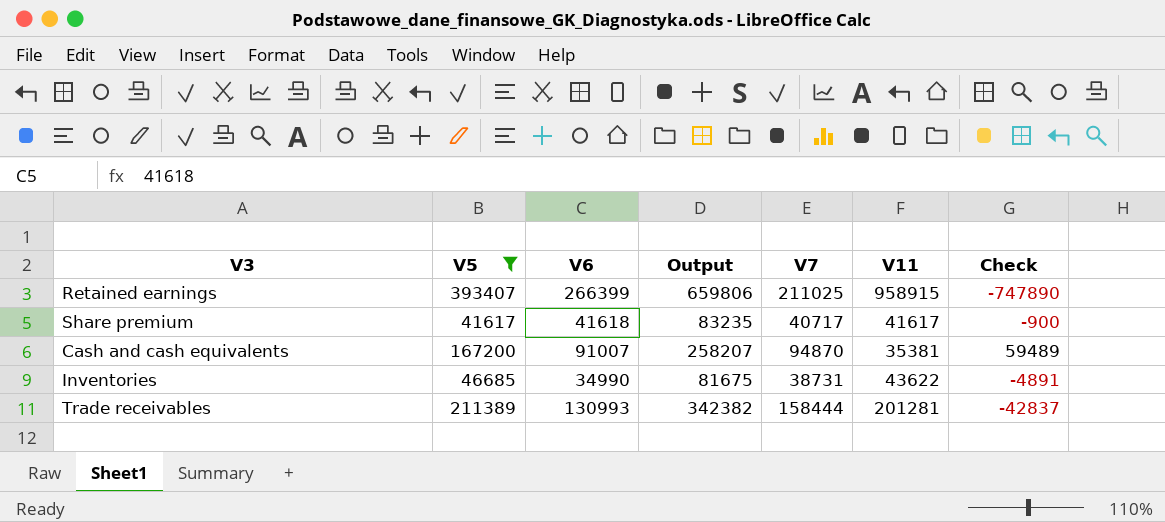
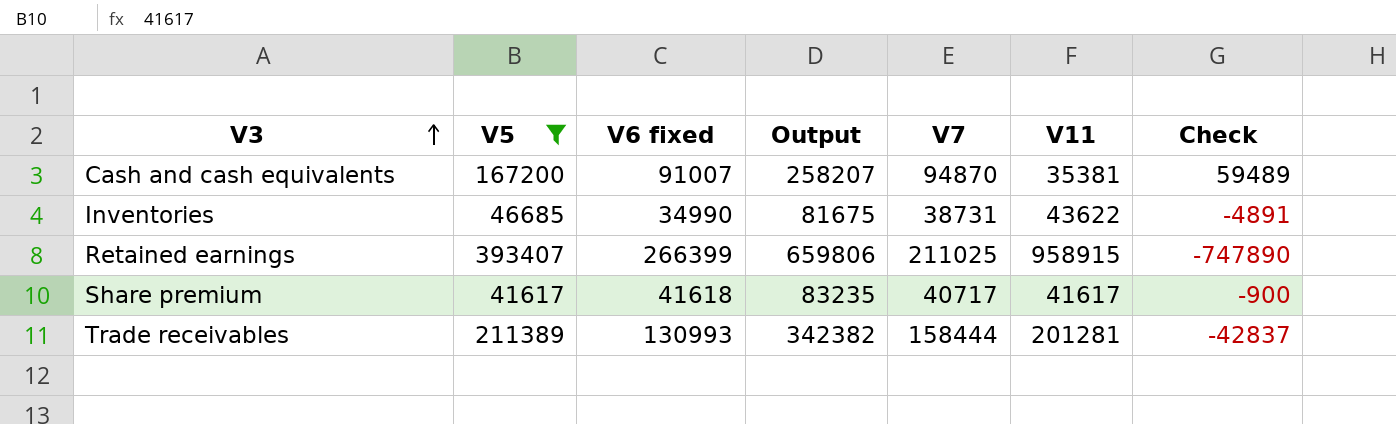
row order: none -> V3 ascending
column name: V6 -> V6 fixed

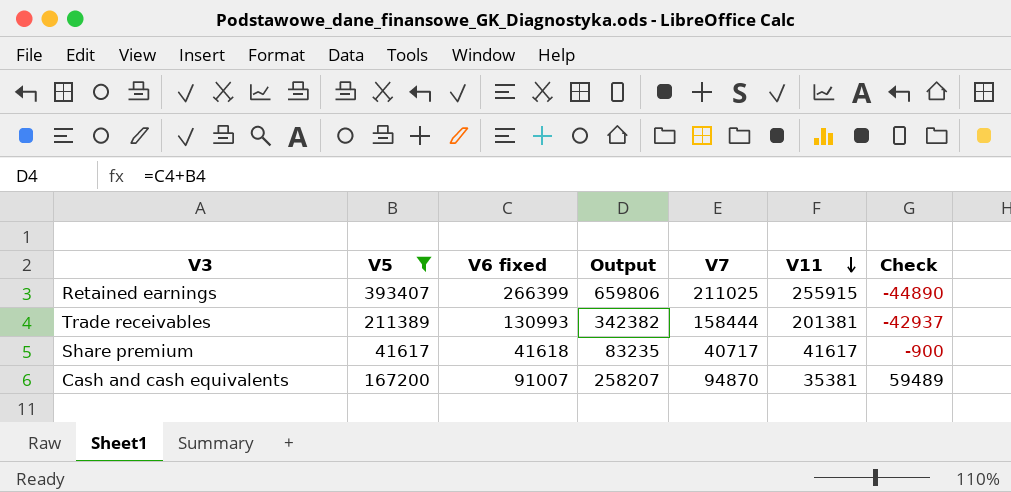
row order: V3 ascending -> V11 descending
row Inventories: 46685 | 34990 | 81675 | 38731 | 43622 | -4891 -> none
Retained earnings | V11: 958915 -> 255915
Retained earnings | Check: -747890 -> -44890
Trade receivables | V11: 201281 -> 201381
Trade receivables | Check: -42837 -> -42937

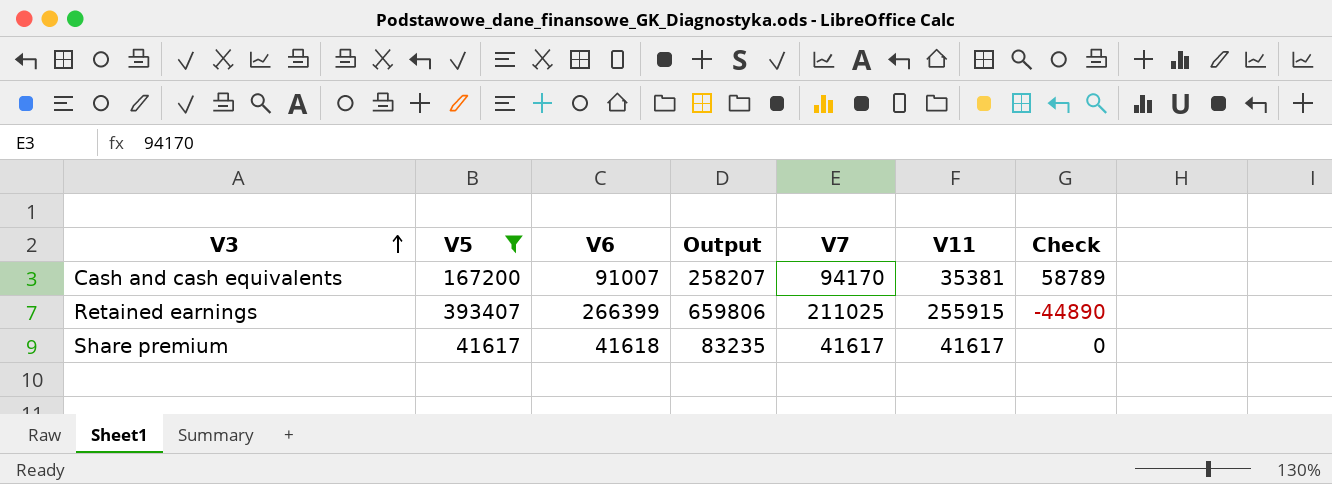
row order: V11 descending -> V3 ascending
column name: V6 fixed -> V6
row Trade receivables: 211389 | 130993 | 342382 | 158444 | 201381 | -42937 -> none
Cash and cash equivalents | V7: 94870 -> 94170
Cash and cash equivalents | Check: 59489 -> 58789
Share premium | V7: 40717 -> 41617
Share premium | Check: -900 -> 0

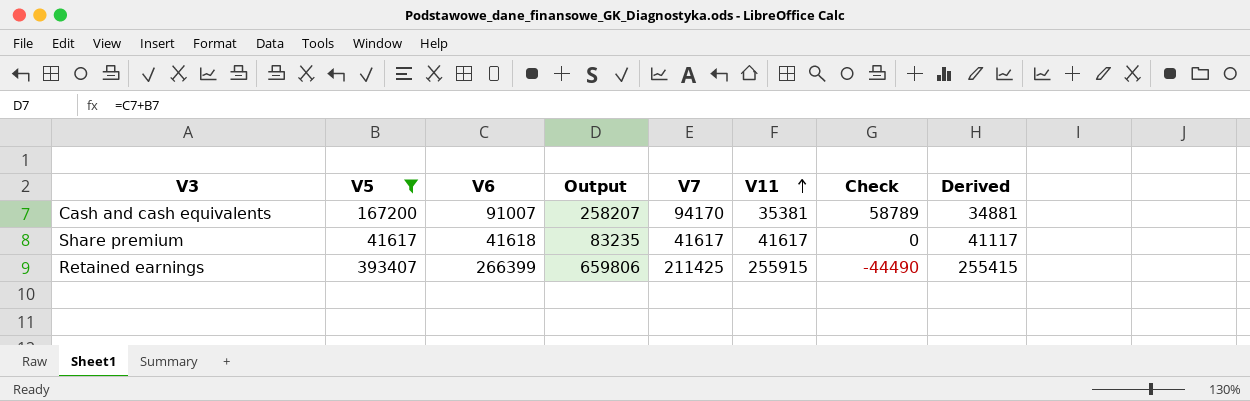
row order: V3 ascending -> V11 ascending
column Derived | formula: none -> [V11] - 500
Retained earnings | V7: 211025 -> 211425
Retained earnings | Check: -44890 -> -44490

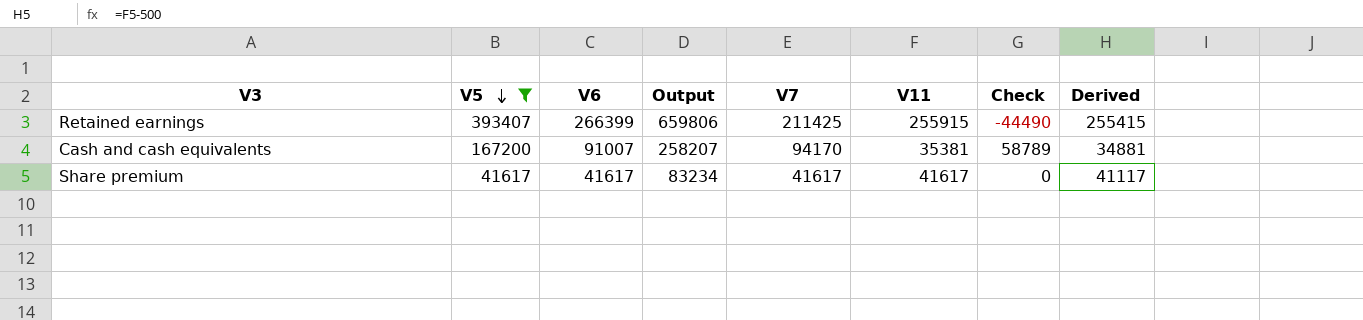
row order: V11 ascending -> V5 descending
Share premium | V6: 41618 -> 41617
Share premium | Output: 83235 -> 83234

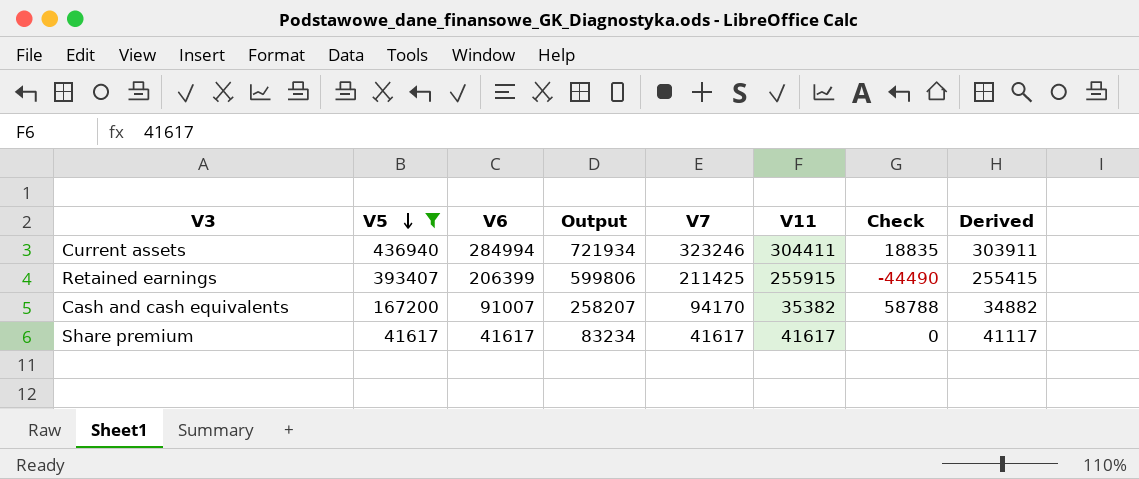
row Current assets: none -> 436940 | 284994 | 721934 | 323246 | 304411 | 18835 | 303911
Retained earnings | V6: 266399 -> 206399
Retained earnings | Output: 659806 -> 599806
Cash and cash equivalents | V11: 35381 -> 35382
Cash and cash equivalents | Check: 58789 -> 58788
Cash and cash equivalents | Derived: 34881 -> 34882

